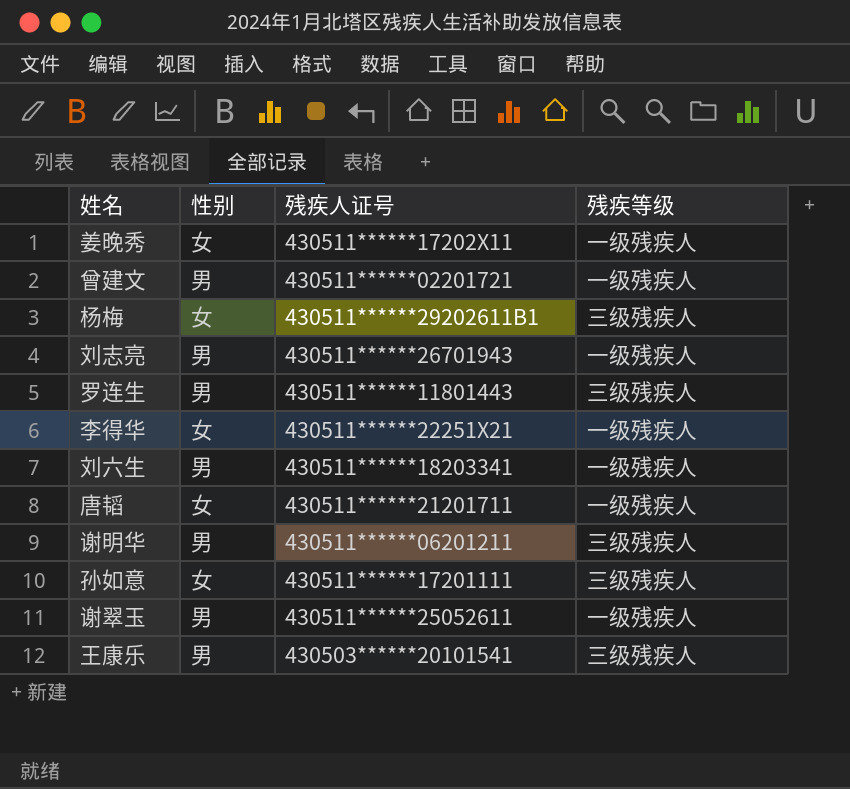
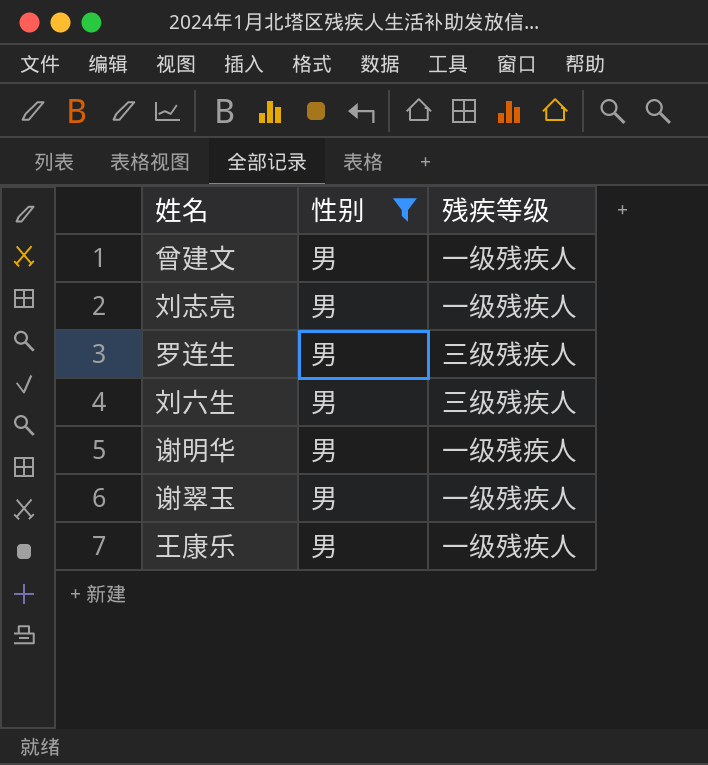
filter: none -> 性别 = 男
column 残疾人证号 | position: 3 -> none
刘六生 | 残疾等级: 一级残疾人 -> 三级残疾人
谢明华 | 残疾等级: 三级残疾人 -> 一级残疾人
王康乐 | 残疾等级: 三级残疾人 -> 一级残疾人

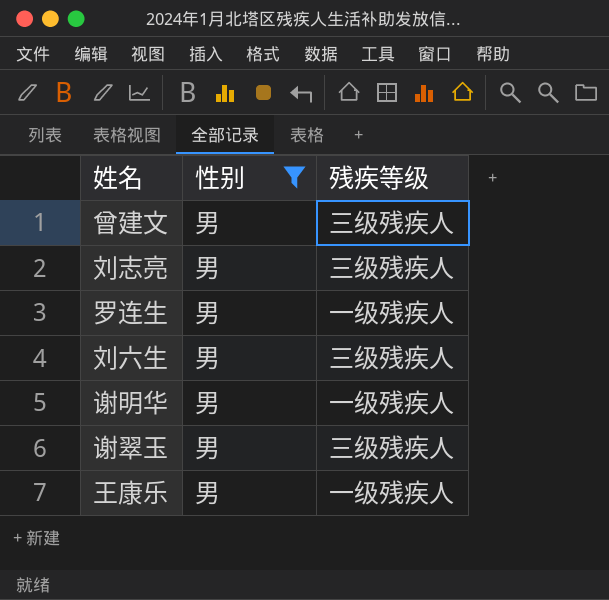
曾建文 | 残疾等级: 一级残疾人 -> 三级残疾人
刘志亮 | 残疾等级: 一级残疾人 -> 三级残疾人
罗连生 | 残疾等级: 三级残疾人 -> 一级残疾人
谢翠玉 | 残疾等级: 一级残疾人 -> 三级残疾人

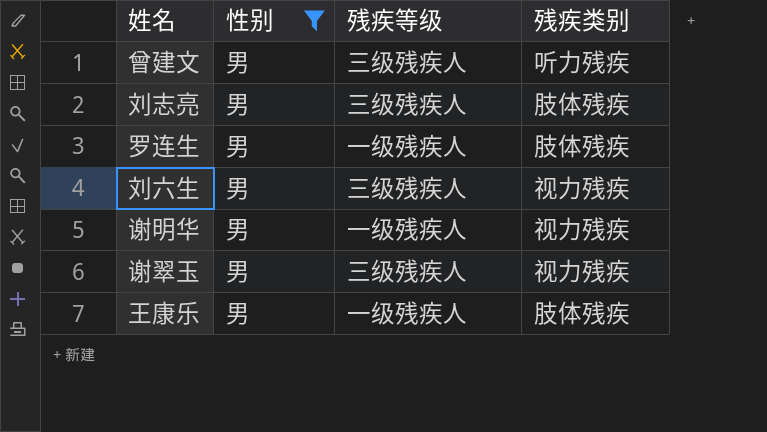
column 残疾类别 | position: none -> 4

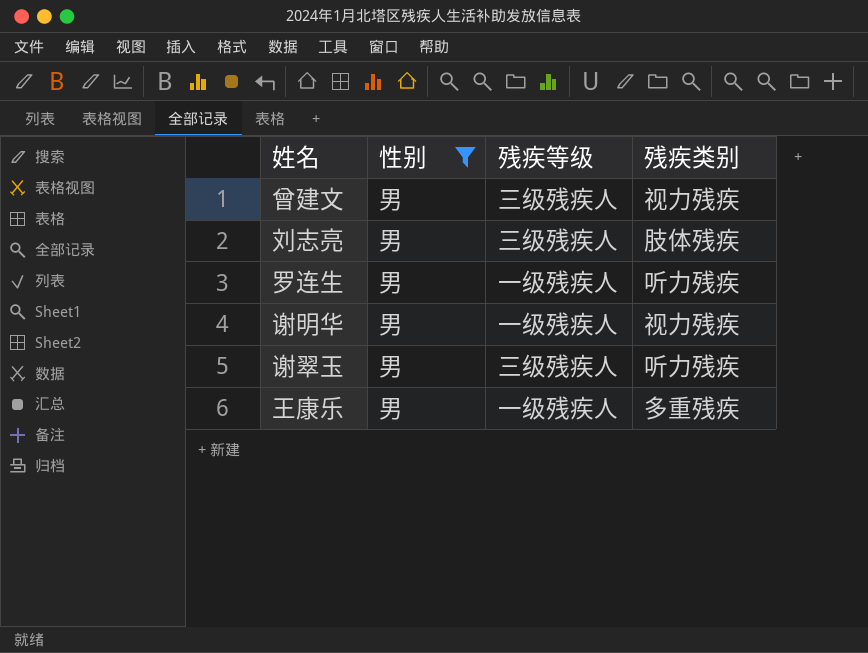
row 刘六生: 男 | 三级残疾人 | 视力残疾 -> none
曾建文 | 残疾类别: 听力残疾 -> 视力残疾
罗连生 | 残疾类别: 肢体残疾 -> 听力残疾
谢翠玉 | 残疾类别: 视力残疾 -> 听力残疾
王康乐 | 残疾类别: 肢体残疾 -> 多重残疾

